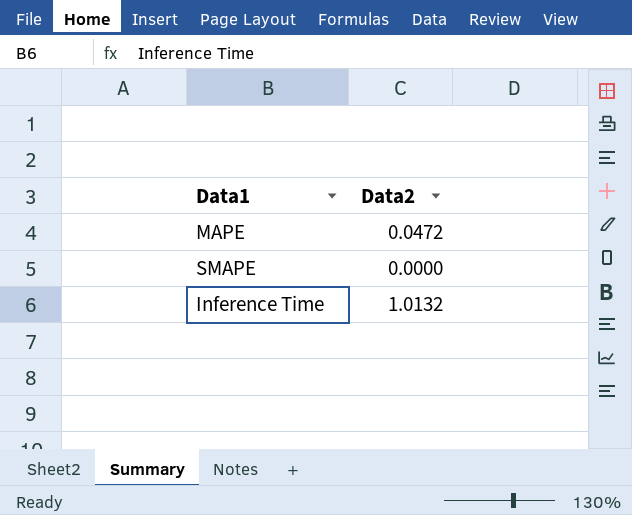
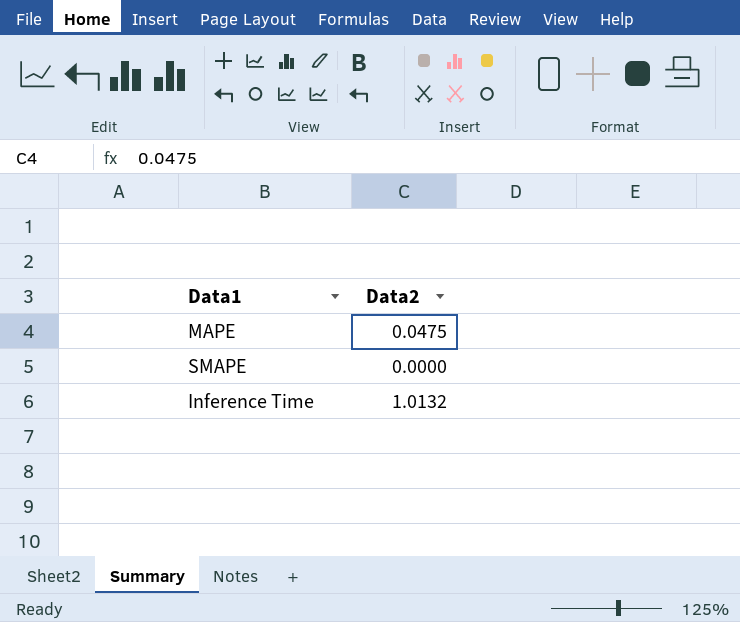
MAPE | Data2: 0.0472 -> 0.0475

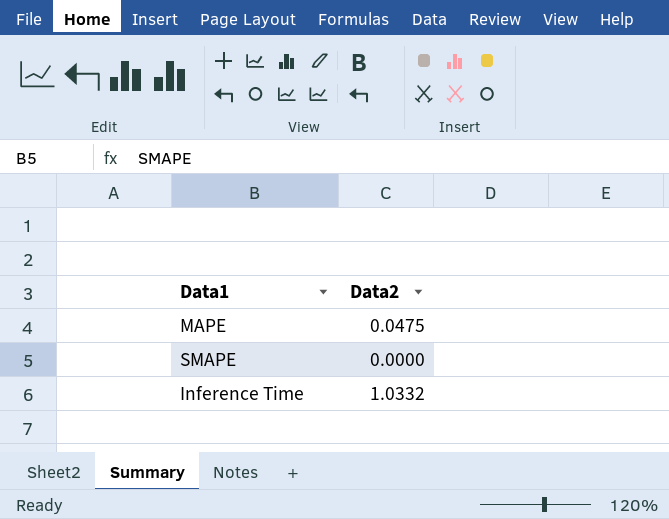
Inference Time | Data2: 1.0132 -> 1.0332

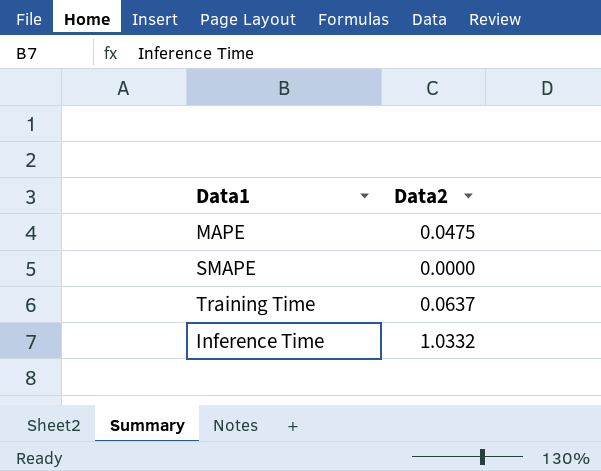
row Training Time: none -> 0.0637

